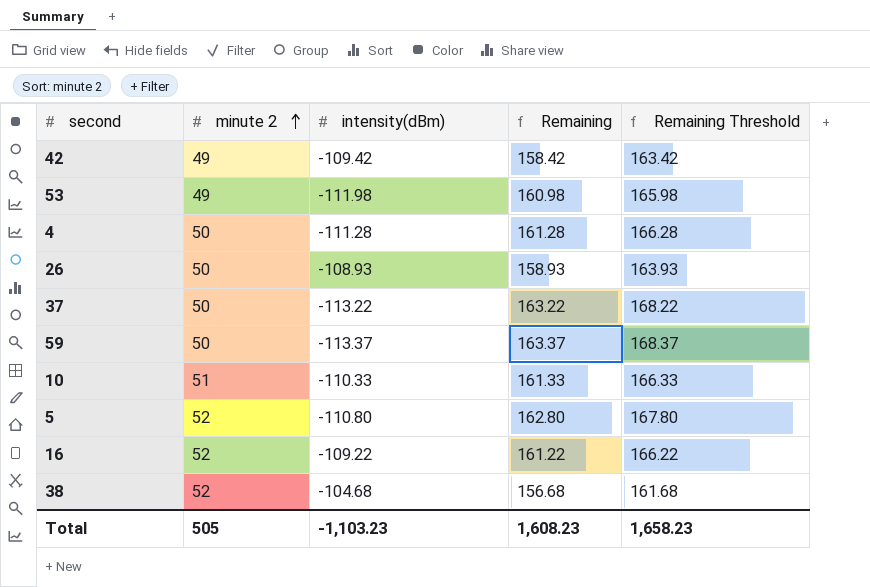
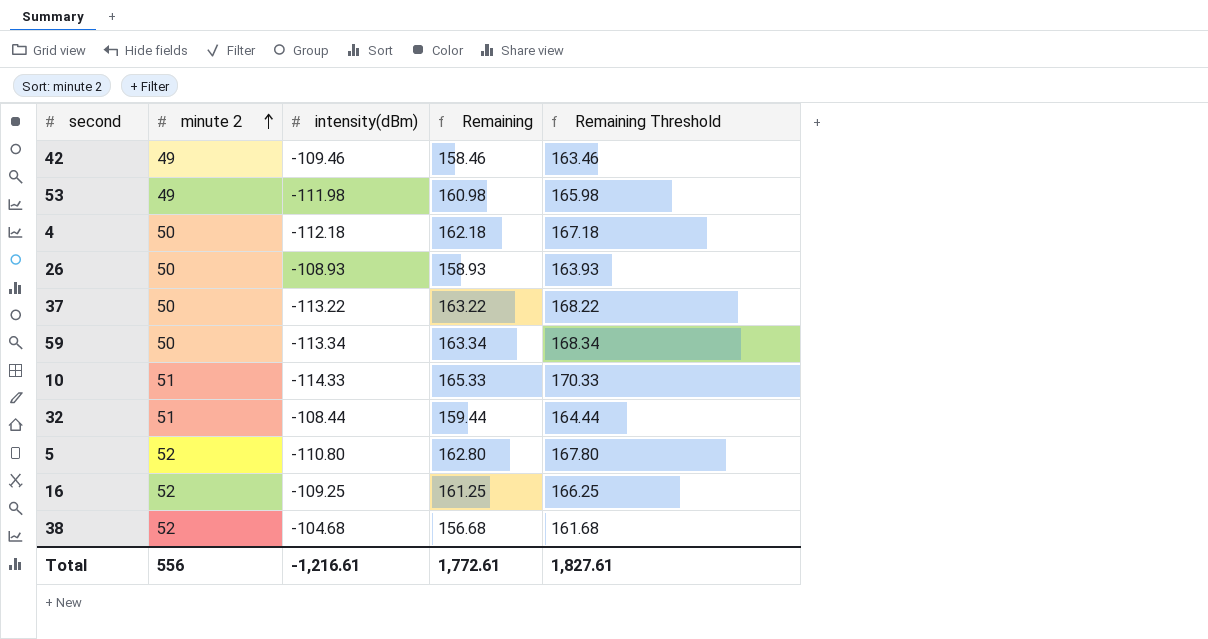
42 | intensity(dBm): -109.42 -> -109.46
42 | Remaining: 158.42 -> 158.46
42 | Remaining Threshold: 163.42 -> 163.46
4 | intensity(dBm): -111.28 -> -112.18
4 | Remaining: 161.28 -> 162.18
4 | Remaining Threshold: 166.28 -> 167.18
59 | intensity(dBm): -113.37 -> -113.34
59 | Remaining: 163.37 -> 163.34
59 | Remaining Threshold: 168.37 -> 168.34
10 | intensity(dBm): -110.33 -> -114.33
10 | Remaining: 161.33 -> 165.33
10 | Remaining Threshold: 166.33 -> 170.33
row 32: none -> 51 | -108.44 | 159.44 | 164.44
16 | intensity(dBm): -109.22 -> -109.25
16 | Remaining: 161.22 -> 161.25
16 | Remaining Threshold: 166.22 -> 166.25
Total | minute 2: 505 -> 556
Total | intensity(dBm): -1,103.23 -> -1,216.61
Total | Remaining: 1,608.23 -> 1,772.61
Total | Remaining Threshold: 1,658.23 -> 1,827.61

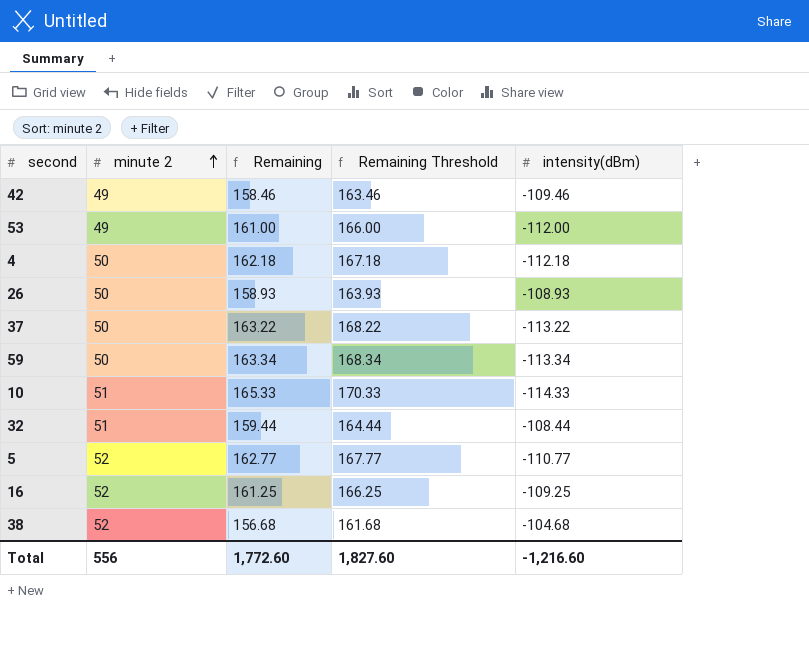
column intensity(dBm) | position: 3 -> 5
53 | Remaining: 160.98 -> 161.00
53 | Remaining Threshold: 165.98 -> 166.00
53 | intensity(dBm): -111.98 -> -112.00
5 | Remaining: 162.80 -> 162.77
5 | Remaining Threshold: 167.80 -> 167.77
5 | intensity(dBm): -110.80 -> -110.77
Total | Remaining: 1,772.61 -> 1,772.60
Total | Remaining Threshold: 1,827.61 -> 1,827.60
Total | intensity(dBm): -1,216.61 -> -1,216.60

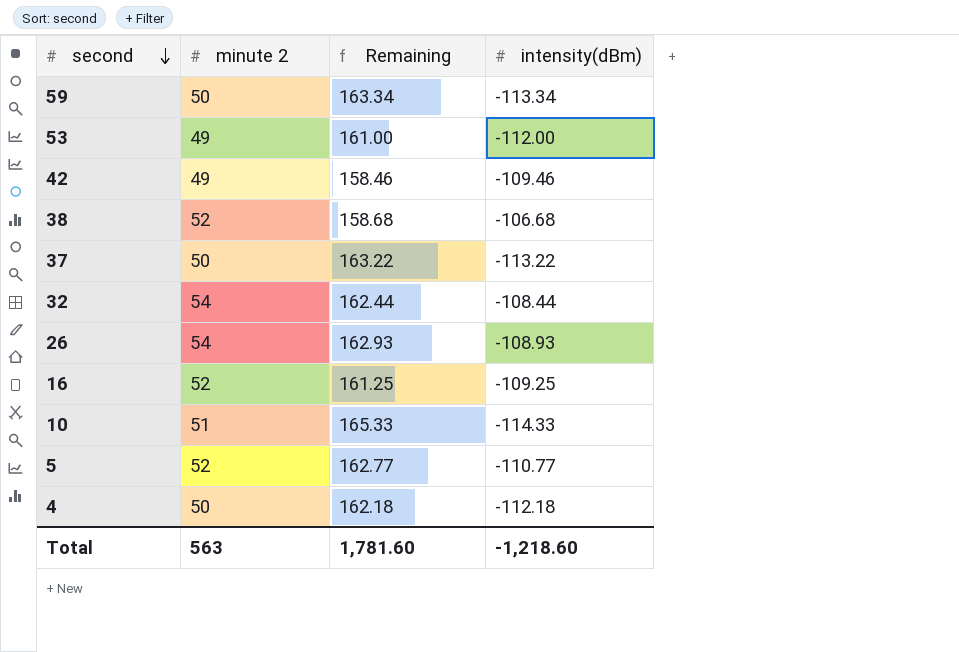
row order: minute 2 ascending -> second descending
column Remaining Threshold | formula: [Remaining] + 5 -> none
38 | Remaining: 156.68 -> 158.68
38 | intensity(dBm): -104.68 -> -106.68
32 | minute 2: 51 -> 54
32 | Remaining: 159.44 -> 162.44
26 | minute 2: 50 -> 54
26 | Remaining: 158.93 -> 162.93
Total | minute 2: 556 -> 563
Total | Remaining: 1,772.60 -> 1,781.60
Total | intensity(dBm): -1,216.60 -> -1,218.60

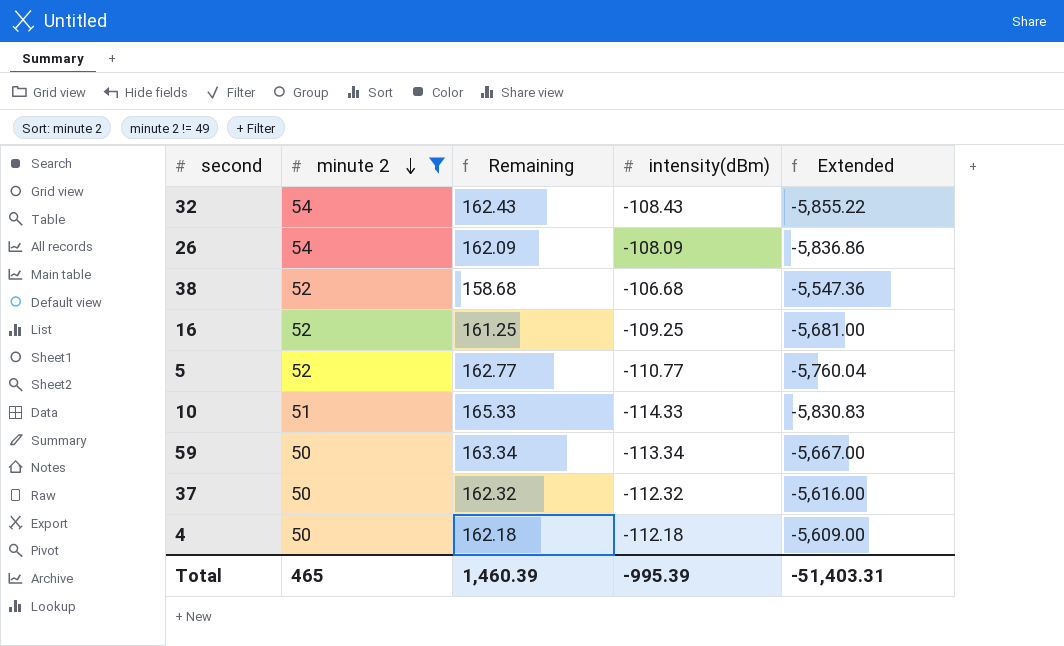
filter: none -> minute 2 != 49
row order: second descending -> minute 2 descending
column Extended | formula: none -> [minute 2] * [intensity(dBm)]
32 | Remaining: 162.44 -> 162.43
32 | intensity(dBm): -108.44 -> -108.43
26 | Remaining: 162.93 -> 162.09
26 | intensity(dBm): -108.93 -> -108.09
37 | Remaining: 163.22 -> 162.32
37 | intensity(dBm): -113.22 -> -112.32
Total | minute 2: 563 -> 465
Total | Remaining: 1,781.60 -> 1,460.39
Total | intensity(dBm): -1,218.60 -> -995.39

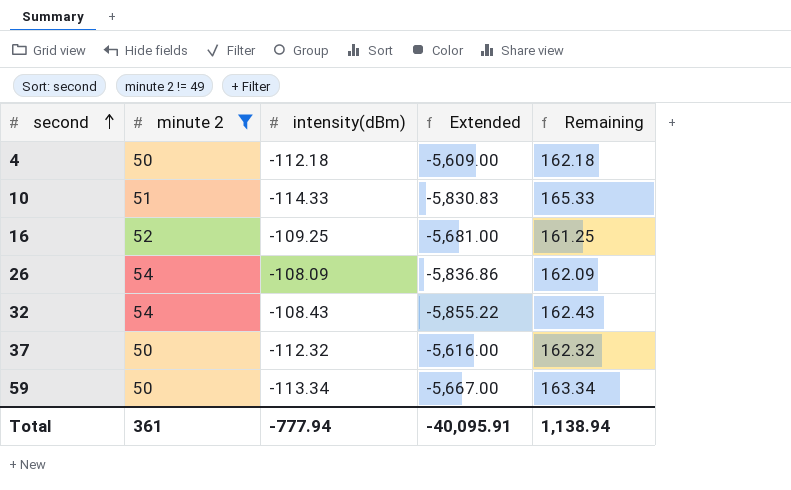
row order: minute 2 descending -> second ascending
column Remaining | position: 3 -> 5
row 38: 52 | 158.68 | -106.68 | -5,547.36 -> none
row 5: 52 | 162.77 | -110.77 | -5,760.04 -> none
Total | minute 2: 465 -> 361
Total | intensity(dBm): -995.39 -> -777.94
Total | Extended: -51,403.31 -> -40,095.91
Total | Remaining: 1,460.39 -> 1,138.94

